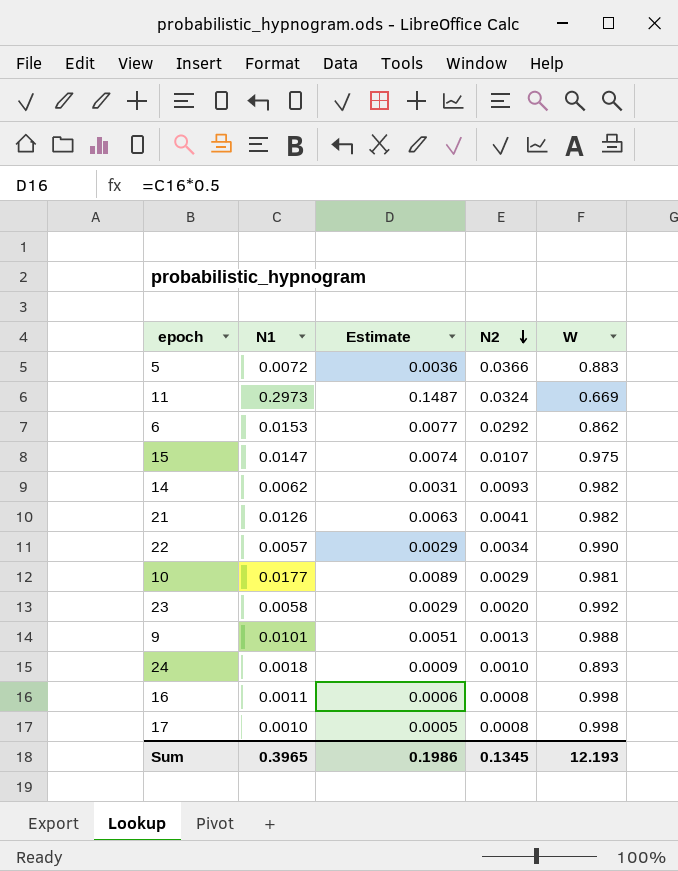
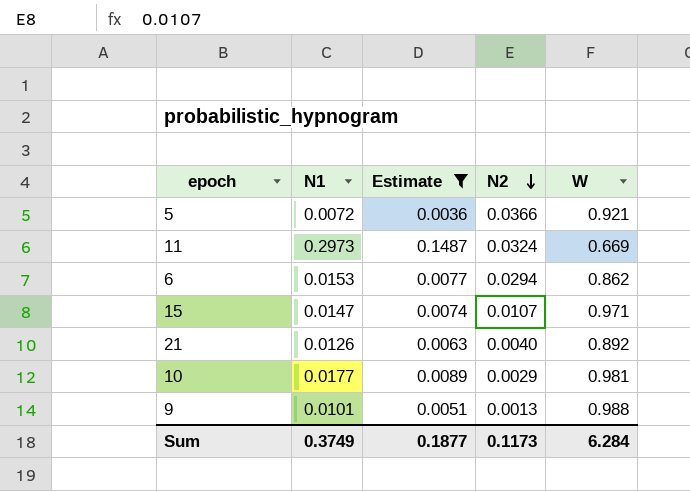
filter: none -> Estimate >= 0.0036
5 | W: 0.883 -> 0.921
6 | N2: 0.0292 -> 0.0294
15 | W: 0.975 -> 0.971
21 | N2: 0.0041 -> 0.0040
21 | W: 0.982 -> 0.892
Sum | N1: 0.3965 -> 0.3749
Sum | Estimate: 0.1986 -> 0.1877
Sum | N2: 0.1345 -> 0.1173
Sum | W: 12.193 -> 6.284

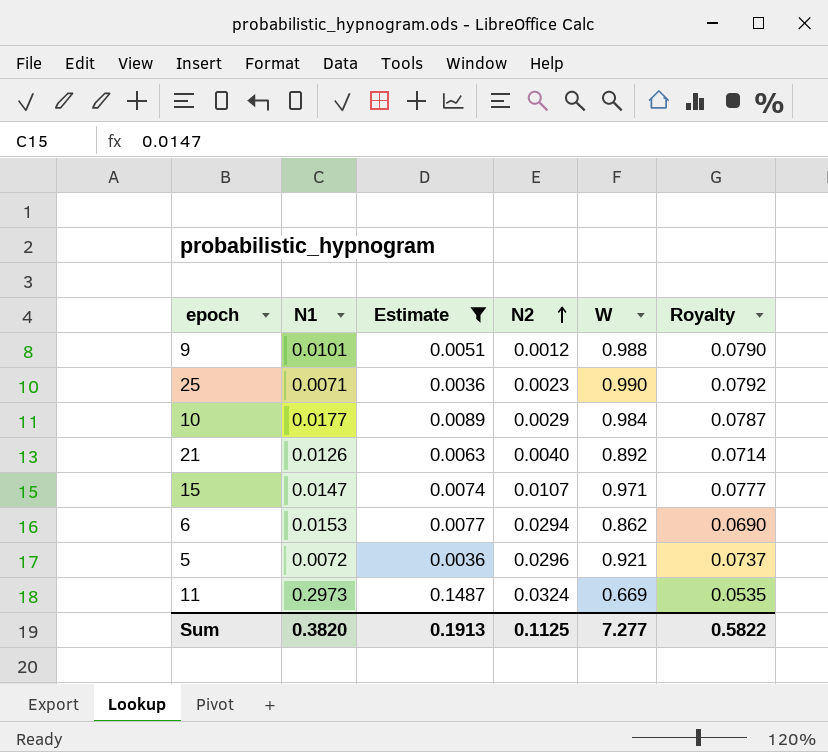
row order: N2 descending -> N2 ascending
column Royalty | formula: none -> [W] * 0.08
9 | N2: 0.0013 -> 0.0012
row 25: none -> 0.0071 | 0.0036 | 0.0023 | 0.990 | 0.0792
10 | W: 0.981 -> 0.984
5 | N2: 0.0366 -> 0.0296
Sum | N1: 0.3749 -> 0.3820
Sum | Estimate: 0.1877 -> 0.1913
Sum | N2: 0.1173 -> 0.1125
Sum | W: 6.284 -> 7.277

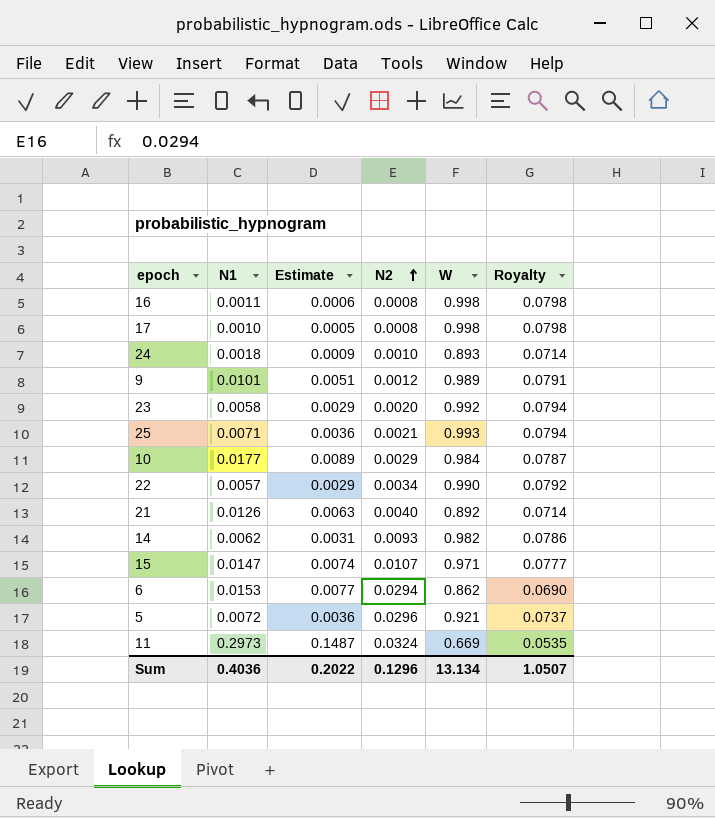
filter: Estimate >= 0.0036 -> none
9 | W: 0.988 -> 0.989
9 | Royalty: 0.0790 -> 0.0791
25 | N2: 0.0023 -> 0.0021
25 | W: 0.990 -> 0.993
25 | Royalty: 0.0792 -> 0.0794
Sum | N1: 0.3820 -> 0.4036
Sum | Estimate: 0.1913 -> 0.2022
Sum | N2: 0.1125 -> 0.1296
Sum | W: 7.277 -> 13.134
Sum | Royalty: 0.5822 -> 1.0507

